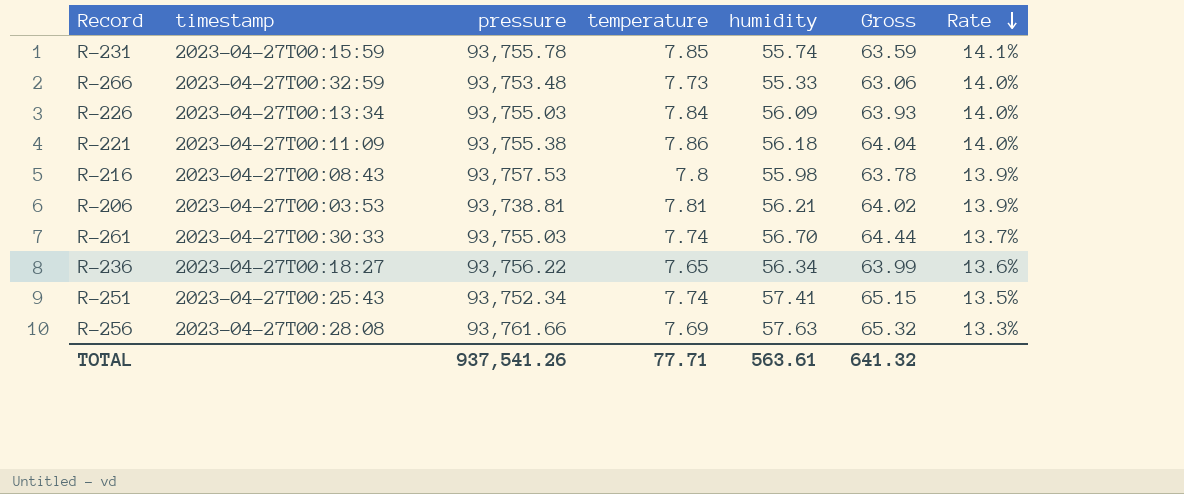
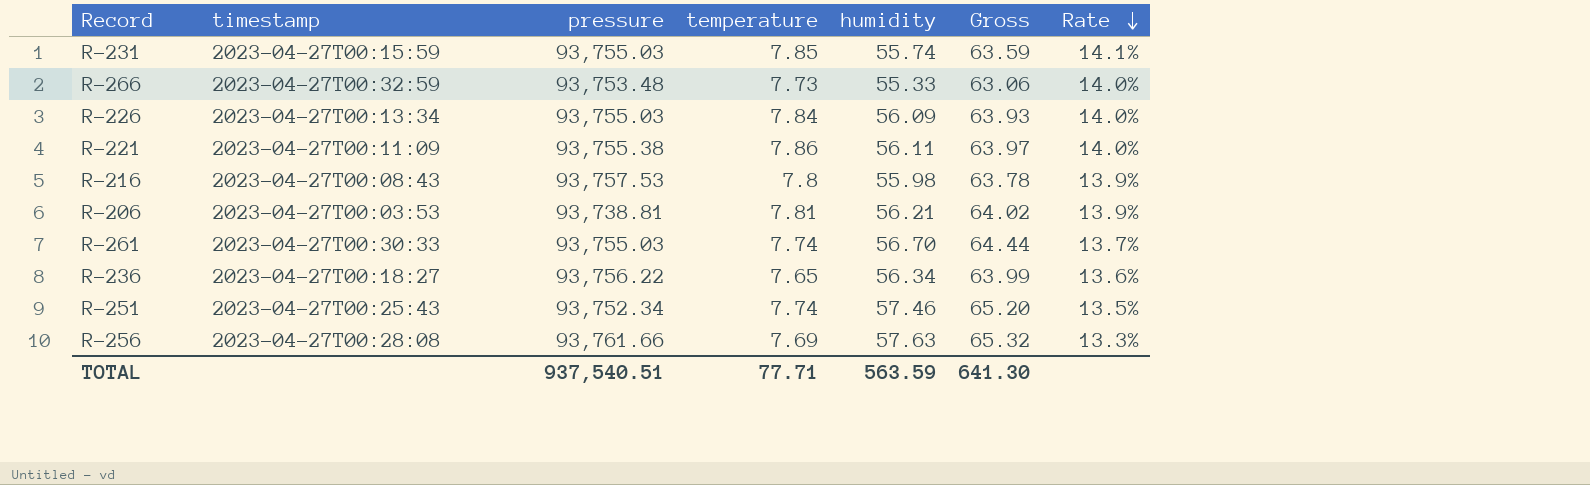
R-231 | pressure: 93,755.78 -> 93,755.03
R-221 | humidity: 56.18 -> 56.11
R-221 | Gross: 64.04 -> 63.97
R-251 | humidity: 57.41 -> 57.46
R-251 | Gross: 65.15 -> 65.20
TOTAL | pressure: 937,541.26 -> 937,540.51
TOTAL | humidity: 563.61 -> 563.59
TOTAL | Gross: 641.32 -> 641.30

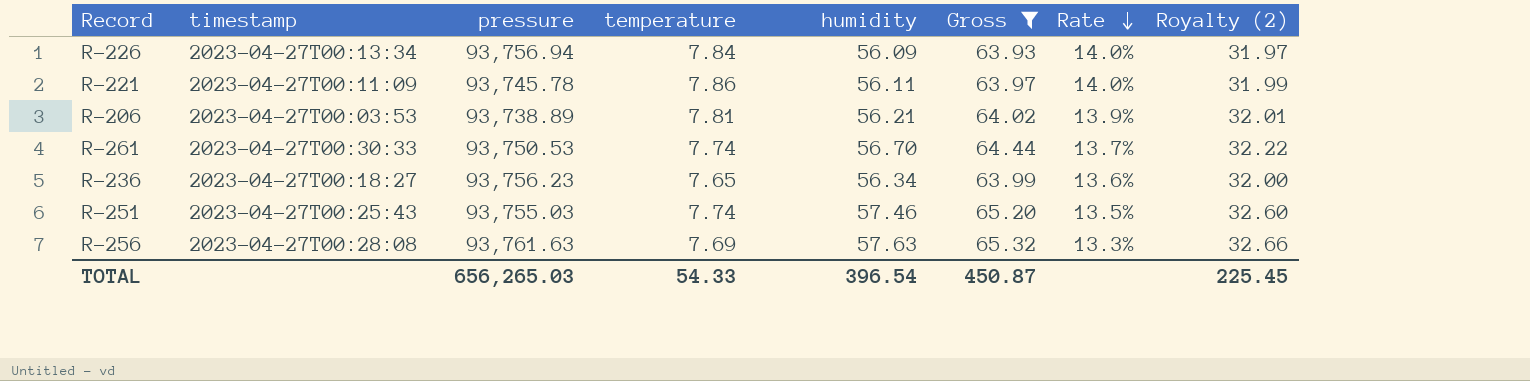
filter: none -> Gross >= 63.93
column Royalty (2) | formula: none -> [Gross] * 0.5
R-226 | pressure: 93,755.03 -> 93,756.94
R-221 | pressure: 93,755.38 -> 93,745.78
R-206 | pressure: 93,738.81 -> 93,738.89
R-261 | pressure: 93,755.03 -> 93,750.53
R-236 | pressure: 93,756.22 -> 93,756.23
R-251 | pressure: 93,752.34 -> 93,755.03
R-256 | pressure: 93,761.66 -> 93,761.63
TOTAL | pressure: 937,540.51 -> 656,265.03
TOTAL | temperature: 77.71 -> 54.33
TOTAL | humidity: 563.59 -> 396.54
TOTAL | Gross: 641.30 -> 450.87

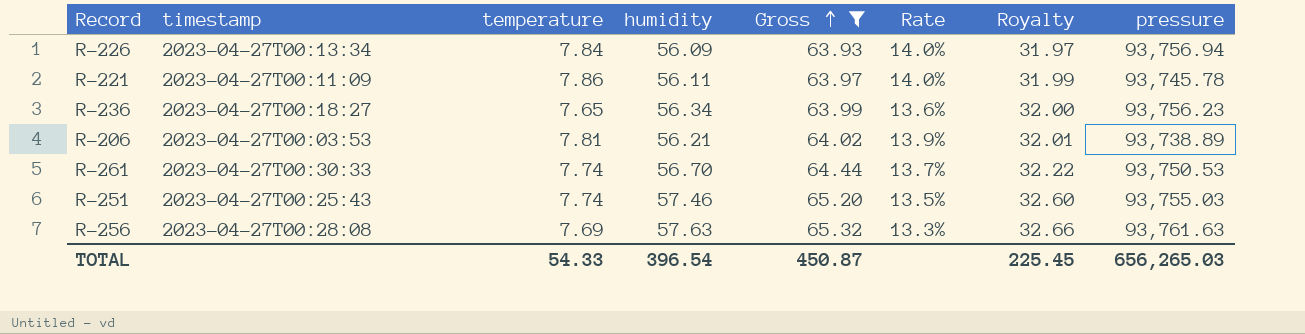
row order: Rate descending -> Gross ascending
column name: Royalty (2) -> Royalty
column pressure | position: 3 -> 8

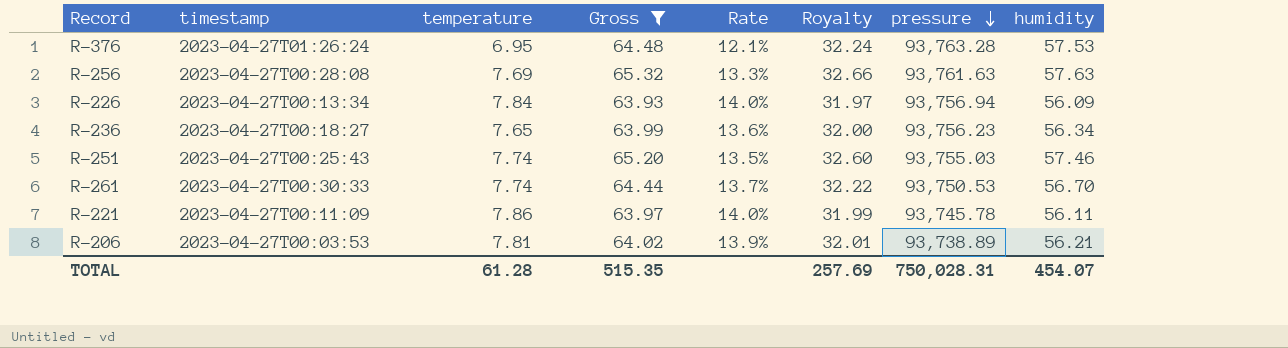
row order: Gross ascending -> pressure descending
column humidity | position: 4 -> 8
row R-376: none -> 2023-04-27T01:26:24 | 6.95 | 64.48 | 12.1% | 32.24 | 93,763.28 | 57.53
TOTAL | temperature: 54.33 -> 61.28
TOTAL | Gross: 450.87 -> 515.35
TOTAL | Royalty: 225.45 -> 257.69
TOTAL | pressure: 656,265.03 -> 750,028.31
TOTAL | humidity: 396.54 -> 454.07

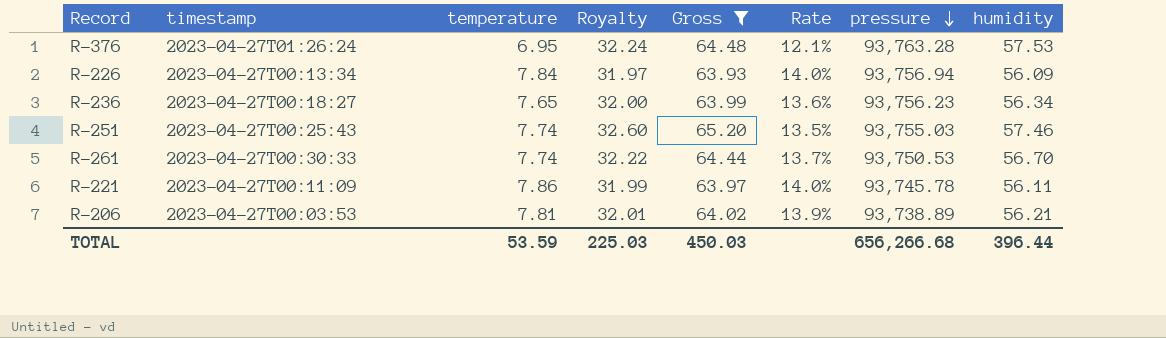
column Royalty | position: 6 -> 4
row R-256: 2023-04-27T00:28:08 | 7.69 | 65.32 | 13.3% | 32.66 | 93,761.63 | 57.63 -> none
TOTAL | temperature: 61.28 -> 53.59
TOTAL | Royalty: 257.69 -> 225.03
TOTAL | Gross: 515.35 -> 450.03
TOTAL | pressure: 750,028.31 -> 656,266.68
TOTAL | humidity: 454.07 -> 396.44

